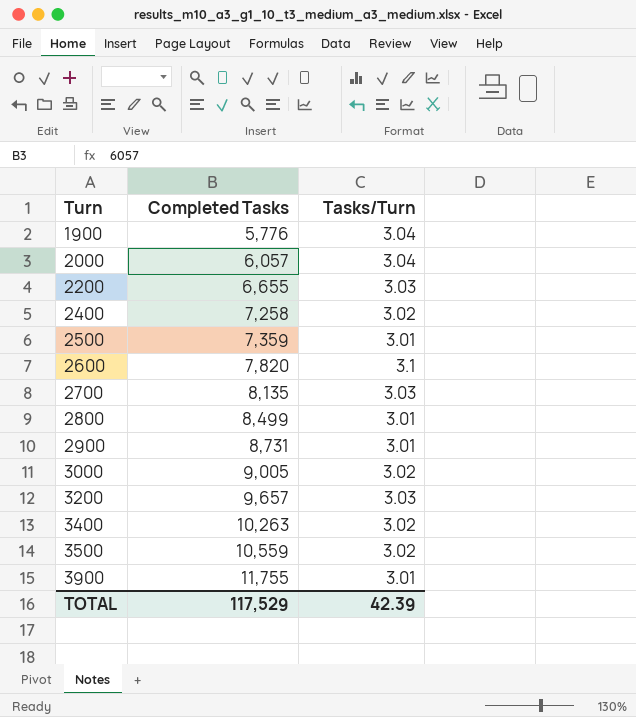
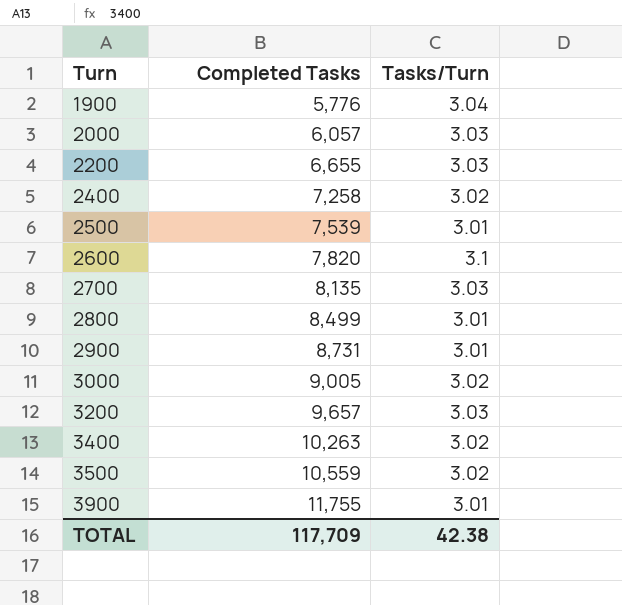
2000 | Tasks/Turn: 3.04 -> 3.03
2500 | Completed Tasks: 7,359 -> 7,539
TOTAL | Completed Tasks: 117,529 -> 117,709
TOTAL | Tasks/Turn: 42.39 -> 42.38

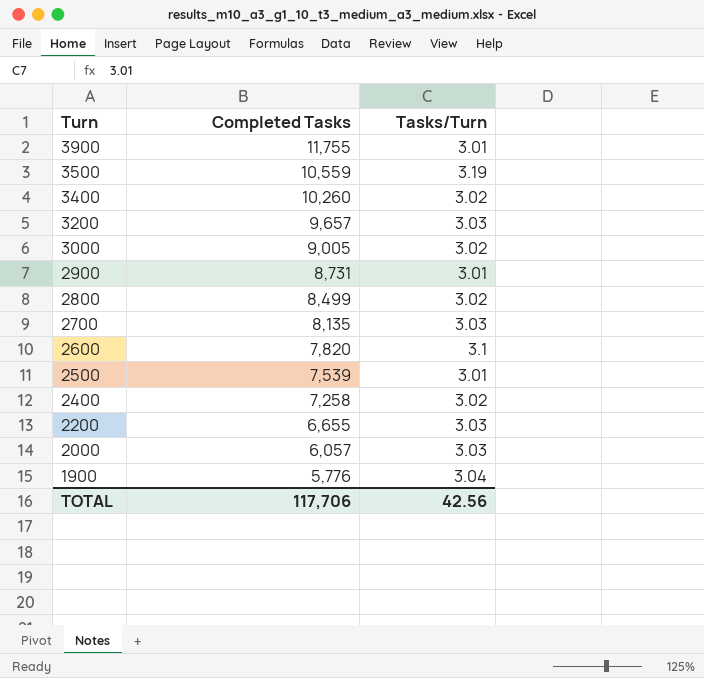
row order: Turn ascending -> Turn descending
3500 | Tasks/Turn: 3.02 -> 3.19
3400 | Completed Tasks: 10,263 -> 10,260
2800 | Tasks/Turn: 3.01 -> 3.02
TOTAL | Completed Tasks: 117,709 -> 117,706
TOTAL | Tasks/Turn: 42.38 -> 42.56

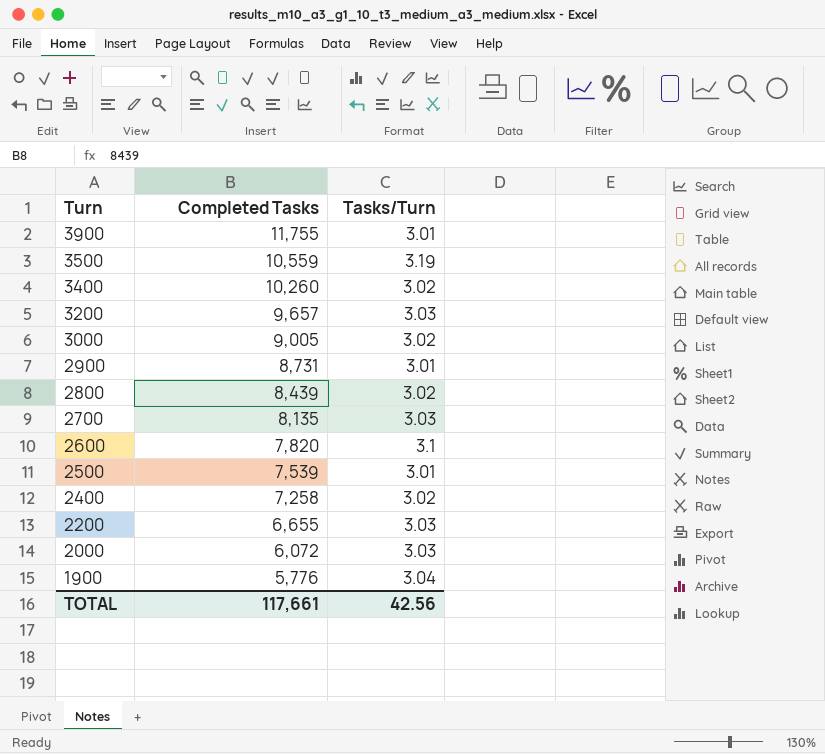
2800 | Completed Tasks: 8,499 -> 8,439
2000 | Completed Tasks: 6,057 -> 6,072
TOTAL | Completed Tasks: 117,706 -> 117,661

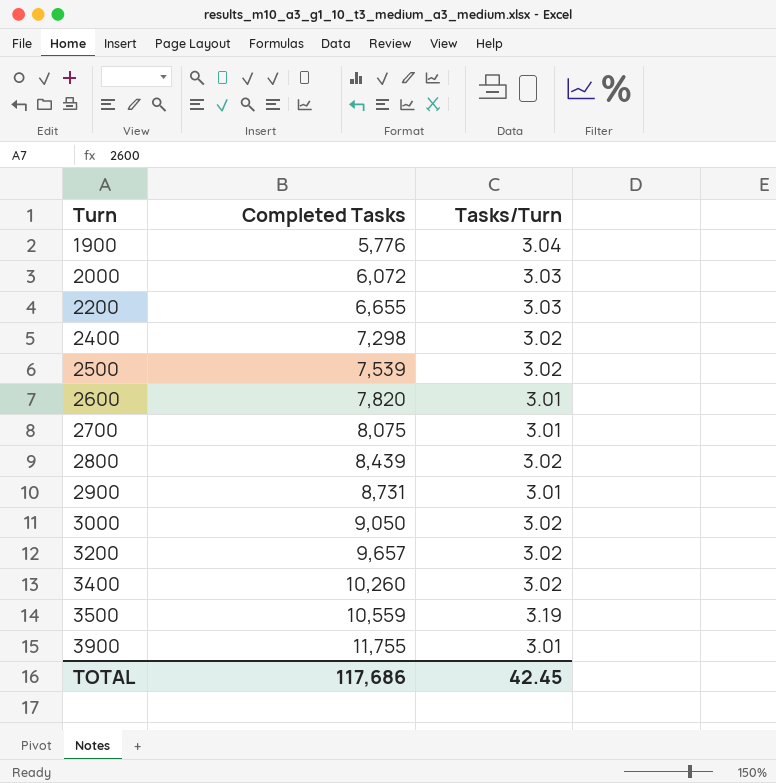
row order: Turn descending -> Turn ascending
2400 | Completed Tasks: 7,258 -> 7,298
2500 | Tasks/Turn: 3.01 -> 3.02
2600 | Tasks/Turn: 3.1 -> 3.01
2700 | Completed Tasks: 8,135 -> 8,075
2700 | Tasks/Turn: 3.03 -> 3.01
3000 | Completed Tasks: 9,005 -> 9,050
3200 | Tasks/Turn: 3.03 -> 3.02
TOTAL | Completed Tasks: 117,661 -> 117,686
TOTAL | Tasks/Turn: 42.56 -> 42.45

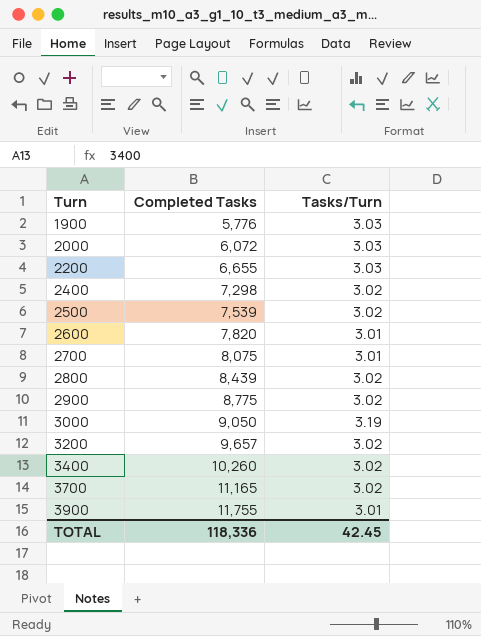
row 3500: 10,559 | 3.19 -> none
1900 | Tasks/Turn: 3.04 -> 3.03
2900 | Completed Tasks: 8,731 -> 8,775
2900 | Tasks/Turn: 3.01 -> 3.02
3000 | Tasks/Turn: 3.02 -> 3.19
row 3700: none -> 11,165 | 3.02
TOTAL | Completed Tasks: 117,686 -> 118,336

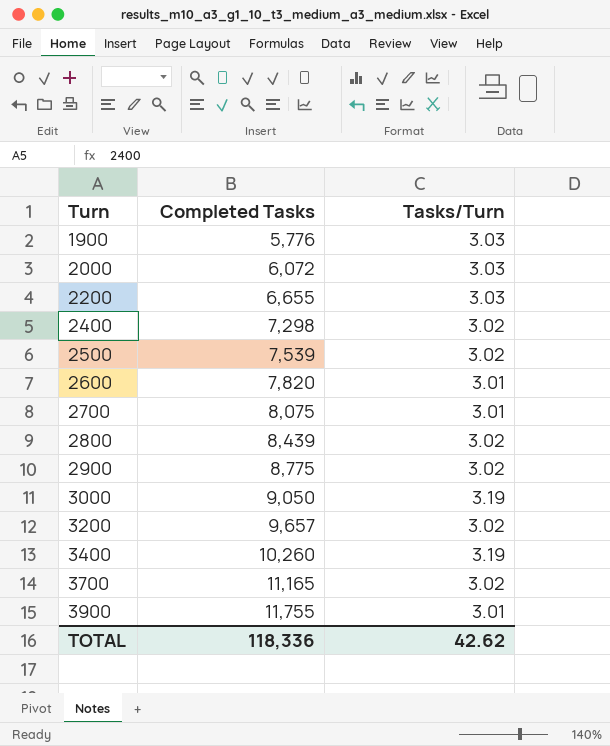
3400 | Tasks/Turn: 3.02 -> 3.19
TOTAL | Tasks/Turn: 42.45 -> 42.62

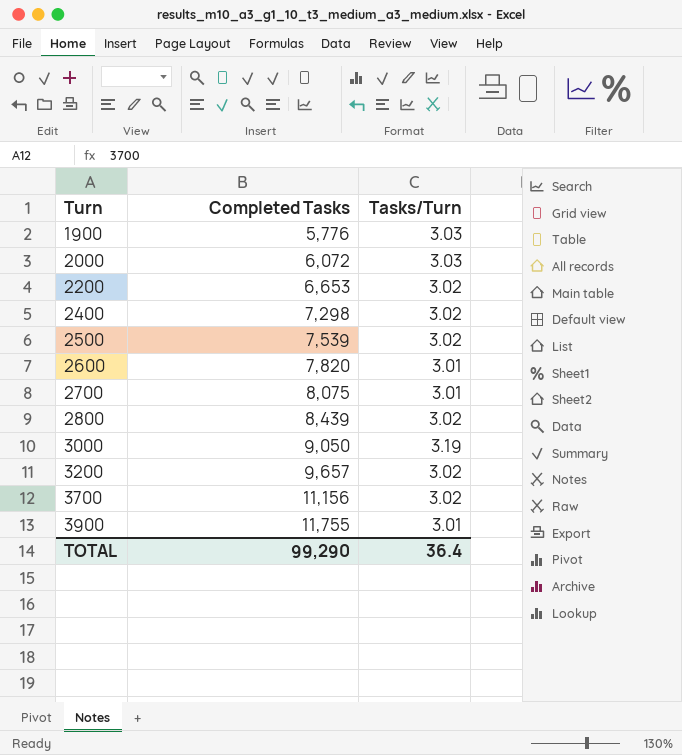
row 2900: 8,775 | 3.02 -> none
row 3400: 10,260 | 3.19 -> none
2200 | Completed Tasks: 6,655 -> 6,653
2200 | Tasks/Turn: 3.03 -> 3.02
3700 | Completed Tasks: 11,165 -> 11,156
TOTAL | Completed Tasks: 118,336 -> 99,290
TOTAL | Tasks/Turn: 42.62 -> 36.4

